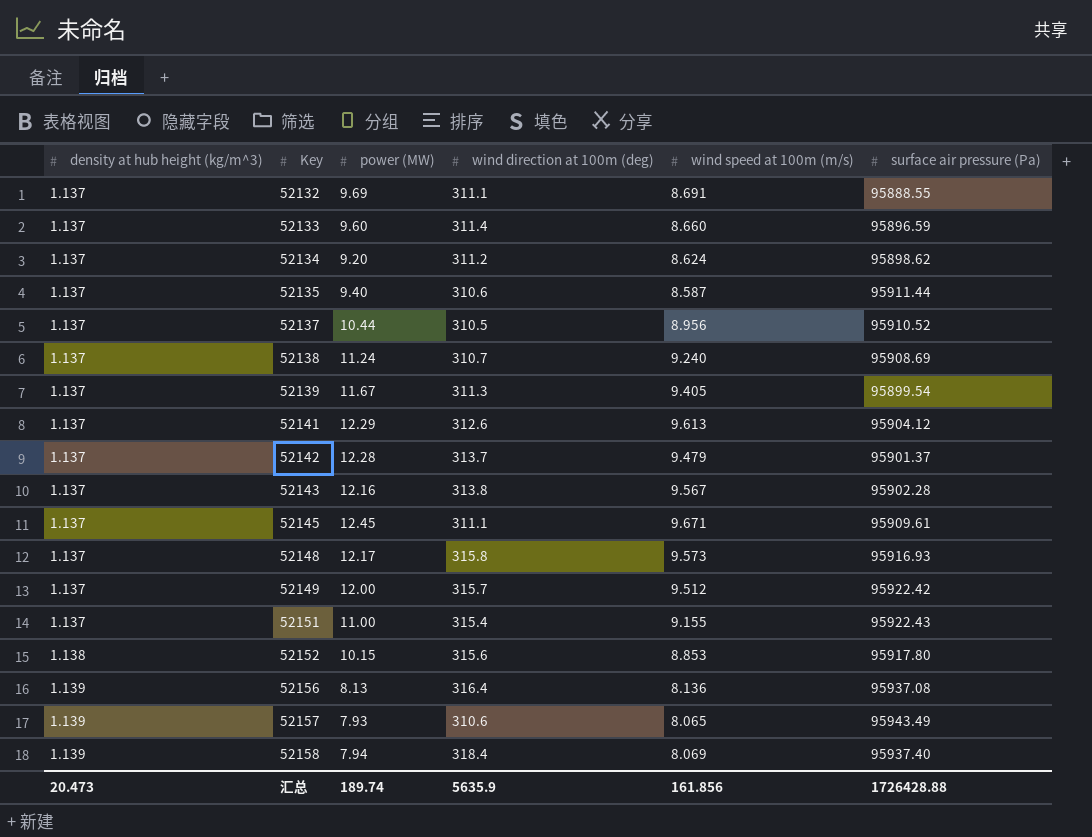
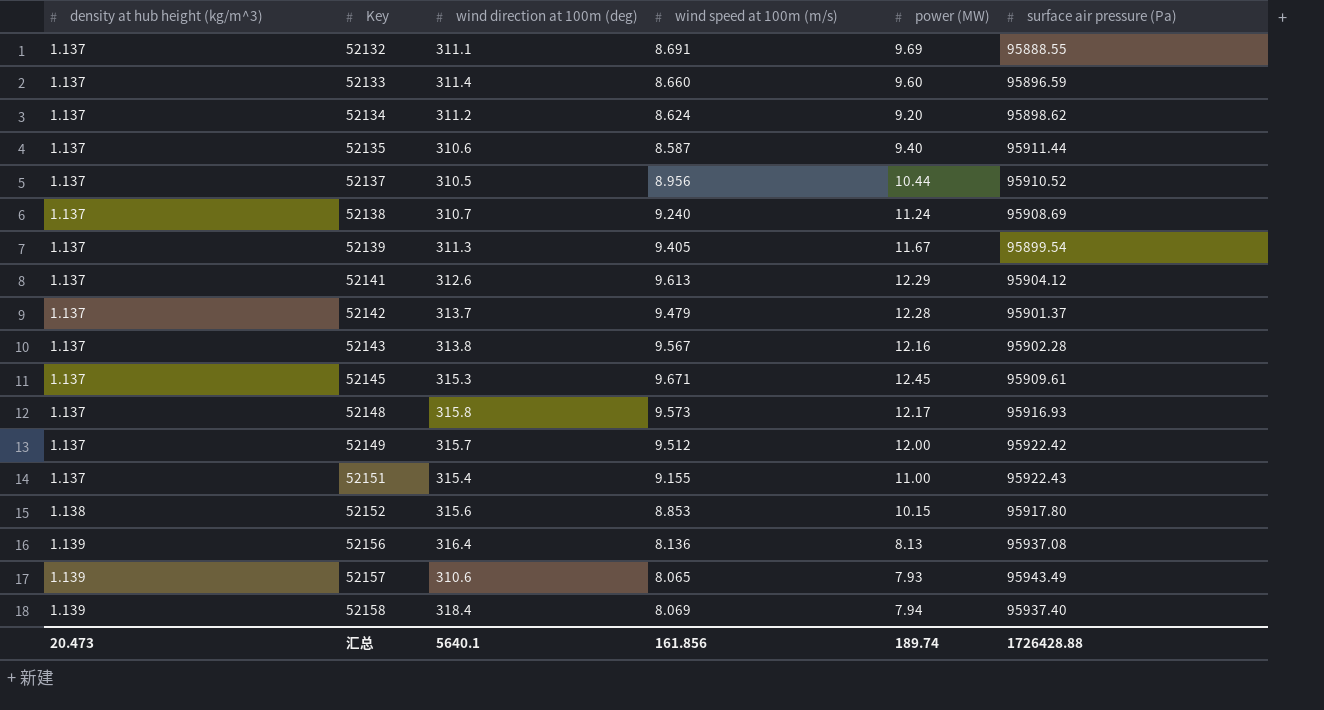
column power (MW) | position: 3 -> 5
52145 | wind direction at 100m (deg): 311.1 -> 315.3
汇总 | wind direction at 100m (deg): 5635.9 -> 5640.1

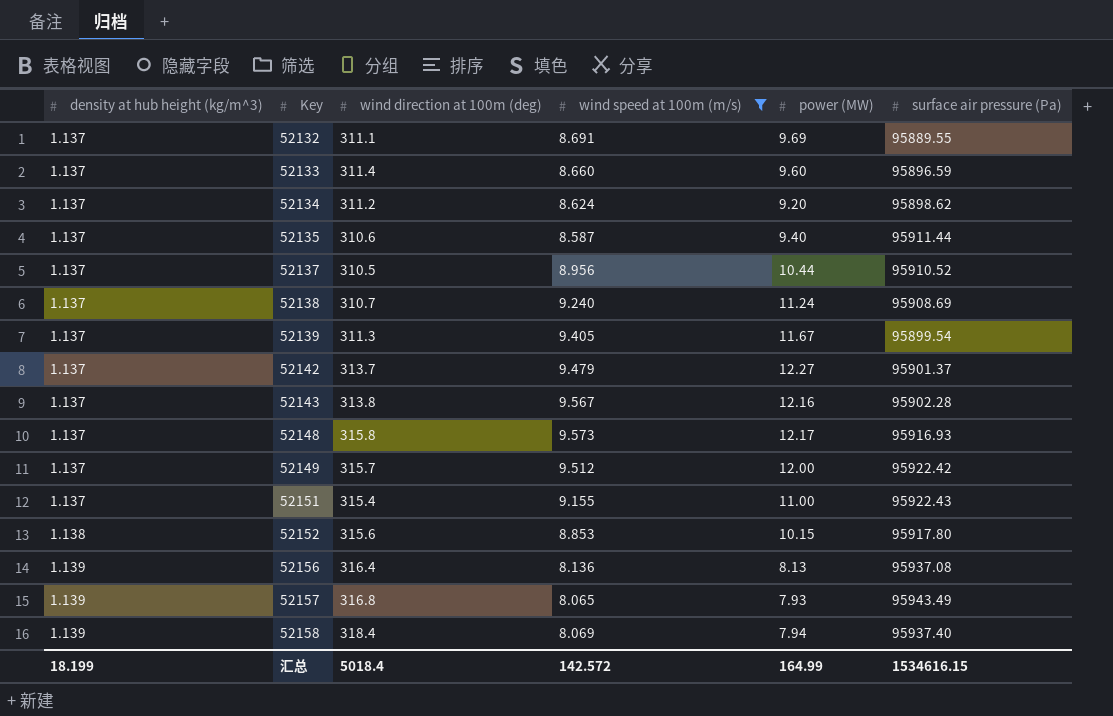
filter: none -> wind speed at 100m (m/s) <= 9.573
52132 | surface air pressure (Pa): 95888.55 -> 95889.55
52142 | power (MW): 12.28 -> 12.27
52157 | wind direction at 100m (deg): 310.6 -> 316.8
汇总 | density at hub height (kg/m^3): 20.473 -> 18.199
汇总 | wind direction at 100m (deg): 5640.1 -> 5018.4
汇总 | wind speed at 100m (m/s): 161.856 -> 142.572
汇总 | power (MW): 189.74 -> 164.99
汇总 | surface air pressure (Pa): 1726428.88 -> 1534616.15

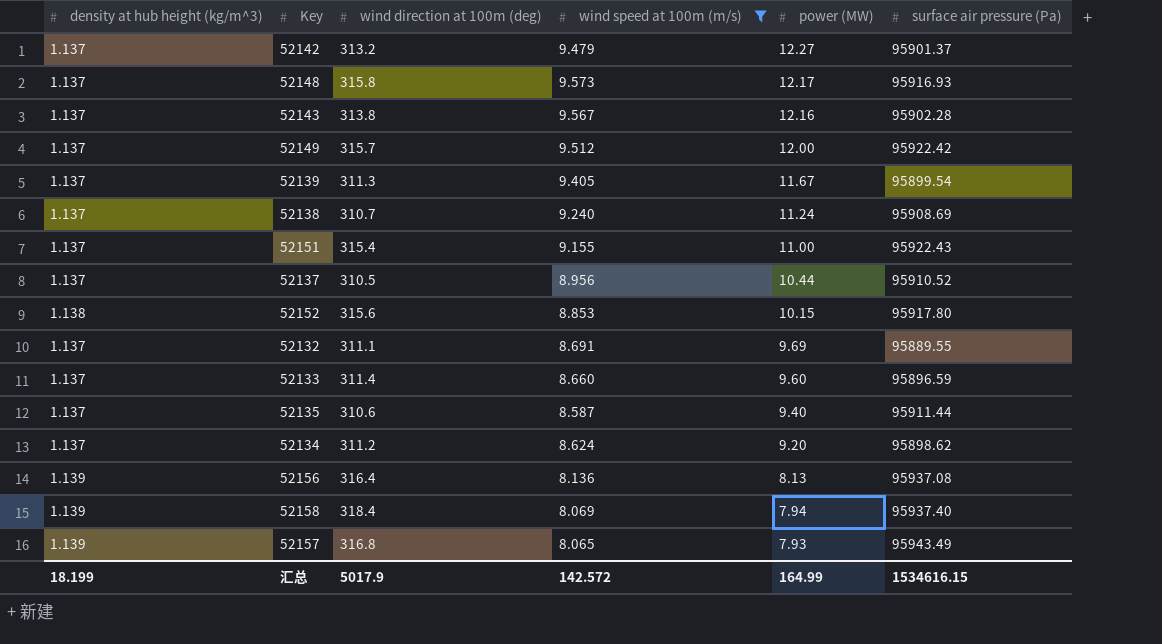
row order: density at hub height (kg/m^3) ascending -> power (MW) descending
52142 | wind direction at 100m (deg): 313.7 -> 313.2
汇总 | wind direction at 100m (deg): 5018.4 -> 5017.9

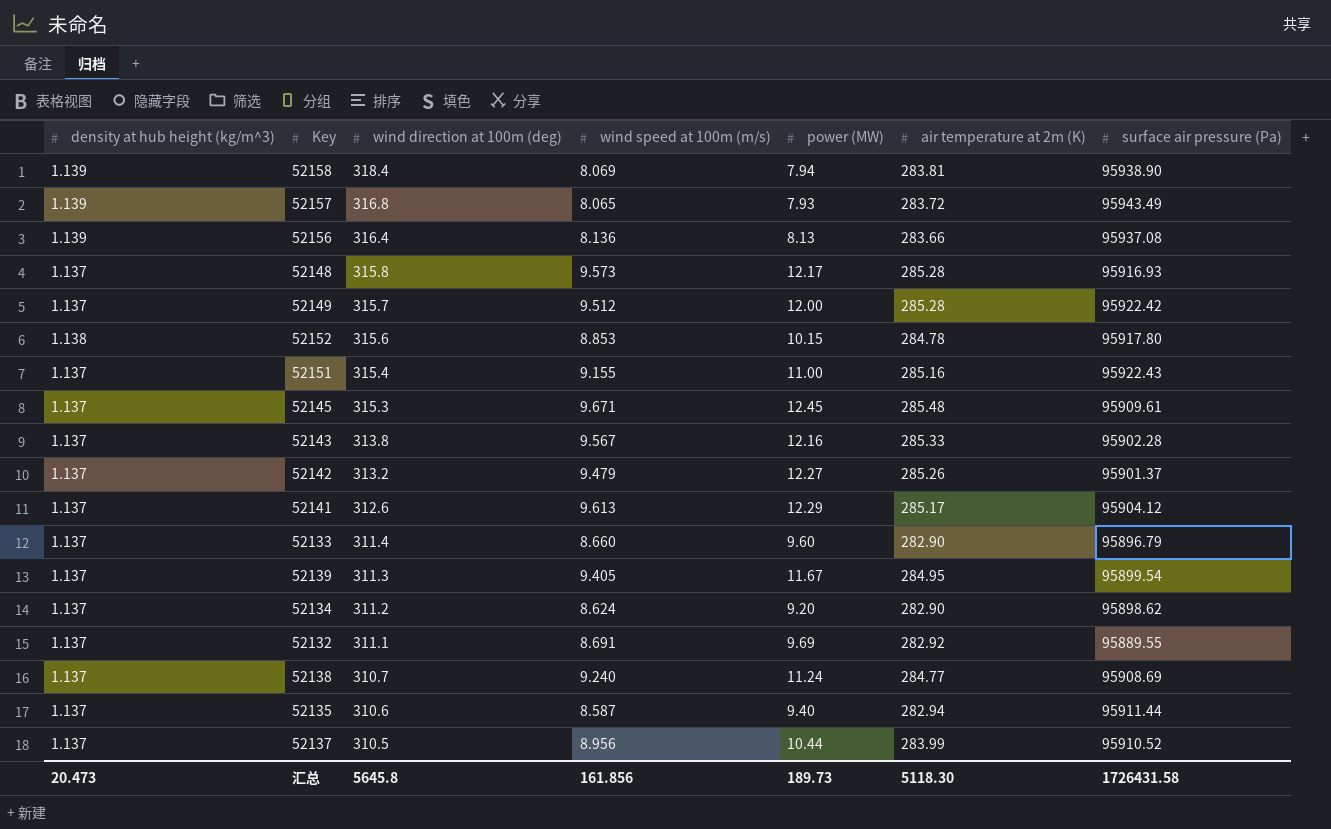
filter: wind speed at 100m (m/s) <= 9.573 -> none
row order: power (MW) descending -> wind direction at 100m (deg) descending
column air temperature at 2m (K) | position: none -> 6
52158 | surface air pressure (Pa): 95937.40 -> 95938.90
52133 | surface air pressure (Pa): 95896.59 -> 95896.79
汇总 | density at hub height (kg/m^3): 18.199 -> 20.473
汇总 | wind direction at 100m (deg): 5017.9 -> 5645.8
汇总 | wind speed at 100m (m/s): 142.572 -> 161.856
汇总 | power (MW): 164.99 -> 189.73
汇总 | surface air pressure (Pa): 1534616.15 -> 1726431.58

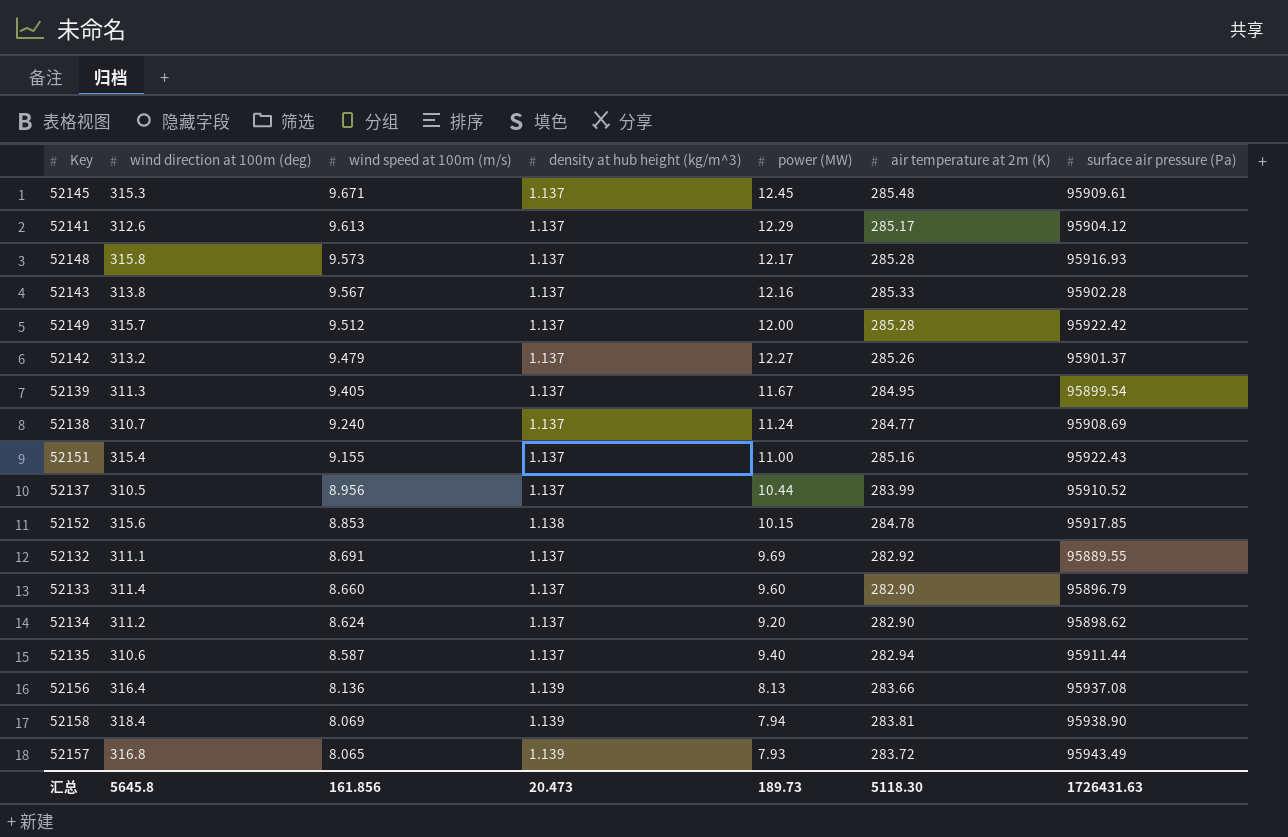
row order: wind direction at 100m (deg) descending -> wind speed at 100m (m/s) descending
column density at hub height (kg/m^3) | position: 1 -> 4
52152 | surface air pressure (Pa): 95917.80 -> 95917.85
汇总 | surface air pressure (Pa): 1726431.58 -> 1726431.63

